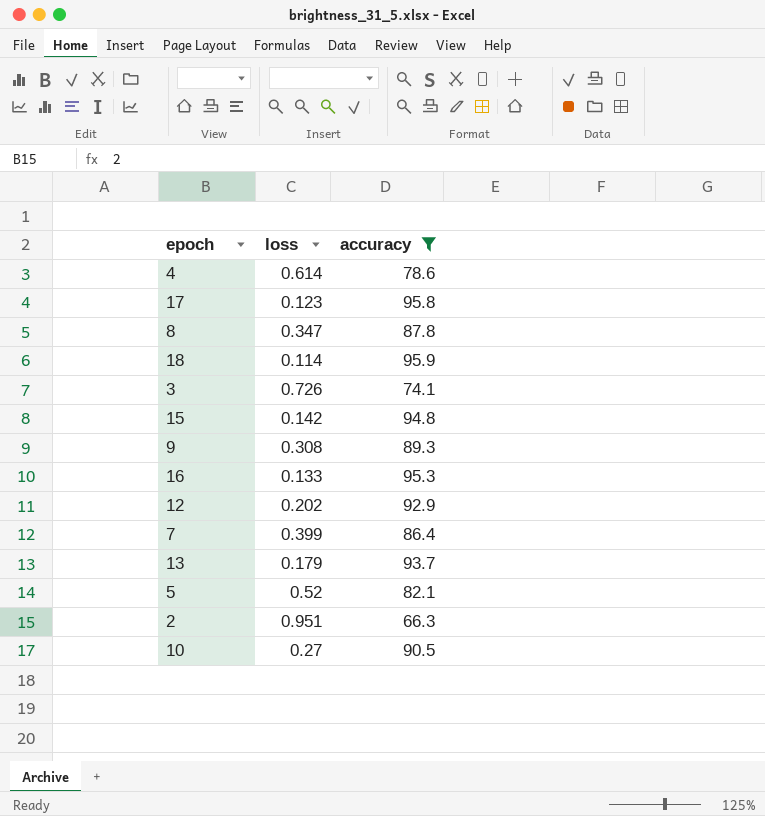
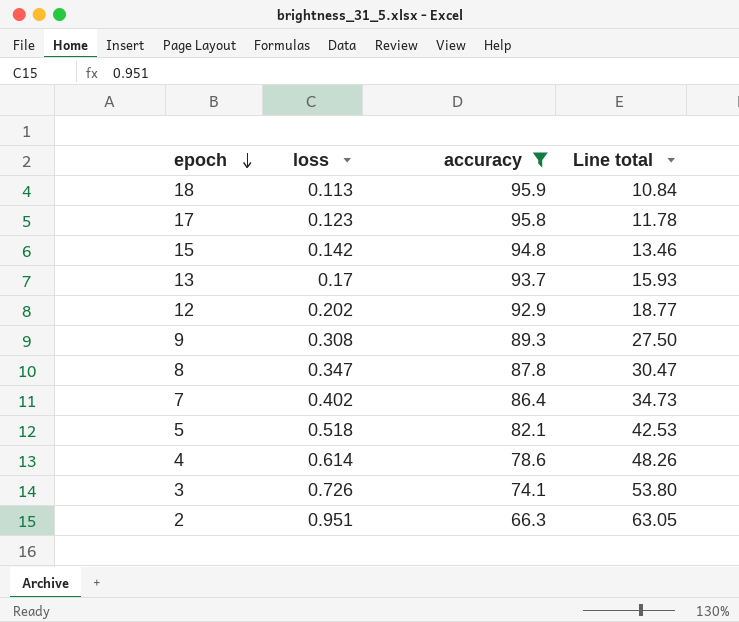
row order: none -> epoch descending
column Line total | formula: none -> [loss] * [accuracy]
row 16: 0.133 | 95.3 -> none
row 10: 0.27 | 90.5 -> none
18 | loss: 0.114 -> 0.113
13 | loss: 0.179 -> 0.17
7 | loss: 0.399 -> 0.402
5 | loss: 0.52 -> 0.518

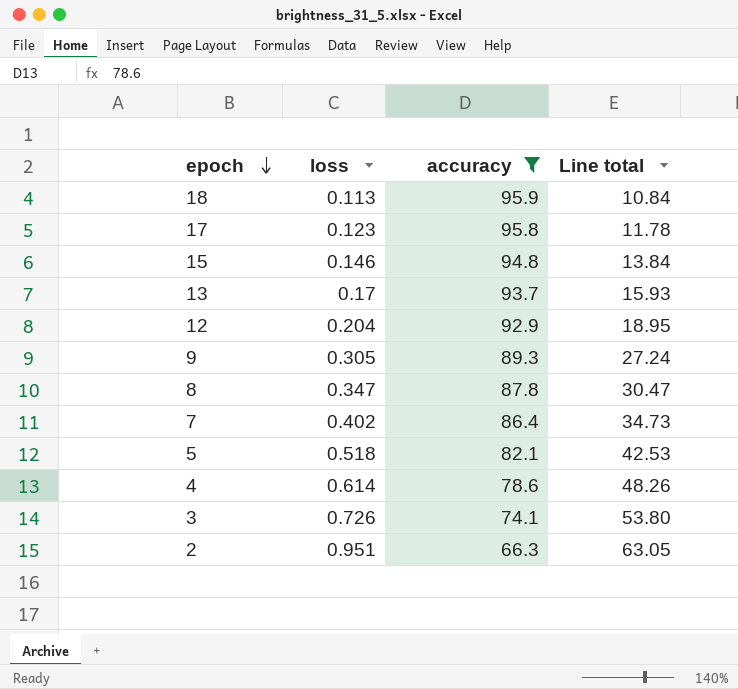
15 | loss: 0.142 -> 0.146
15 | Line total: 13.46 -> 13.84
12 | loss: 0.202 -> 0.204
12 | Line total: 18.77 -> 18.95
9 | loss: 0.308 -> 0.305
9 | Line total: 27.50 -> 27.24

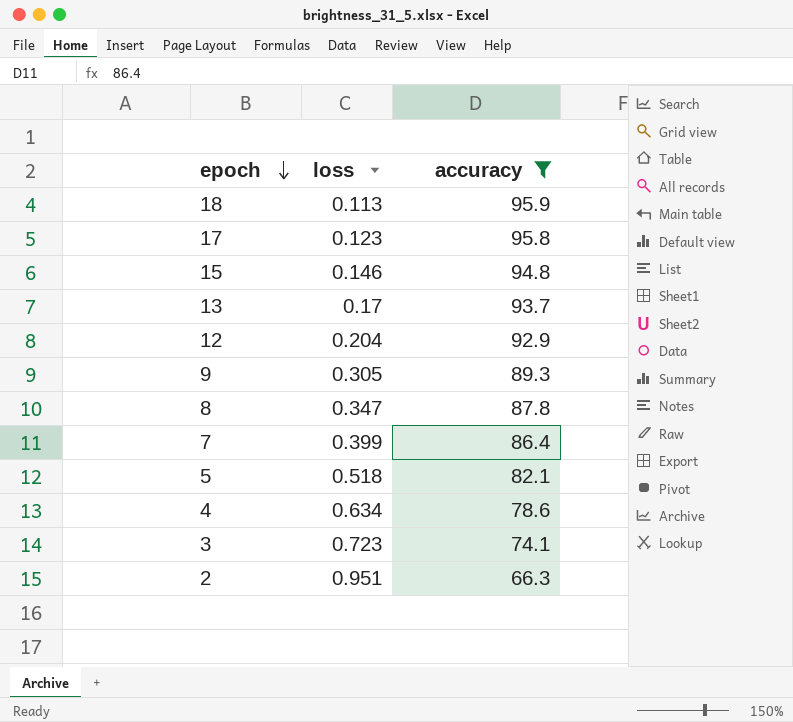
column Line total | formula: [loss] * [accuracy] -> none
7 | loss: 0.402 -> 0.399
4 | loss: 0.614 -> 0.634
3 | loss: 0.726 -> 0.723

